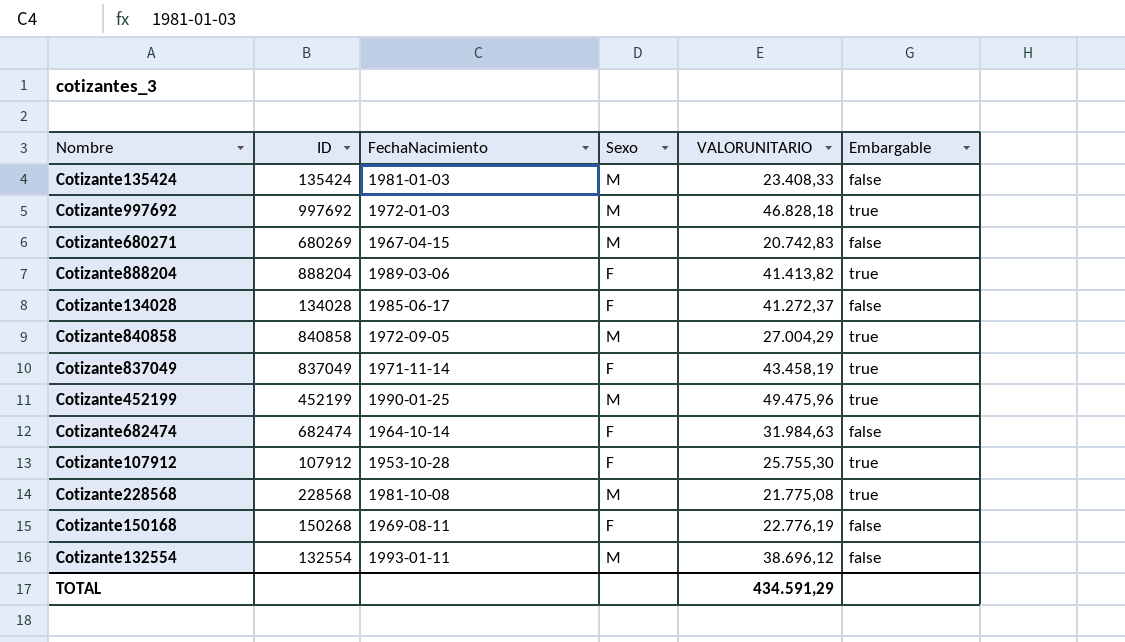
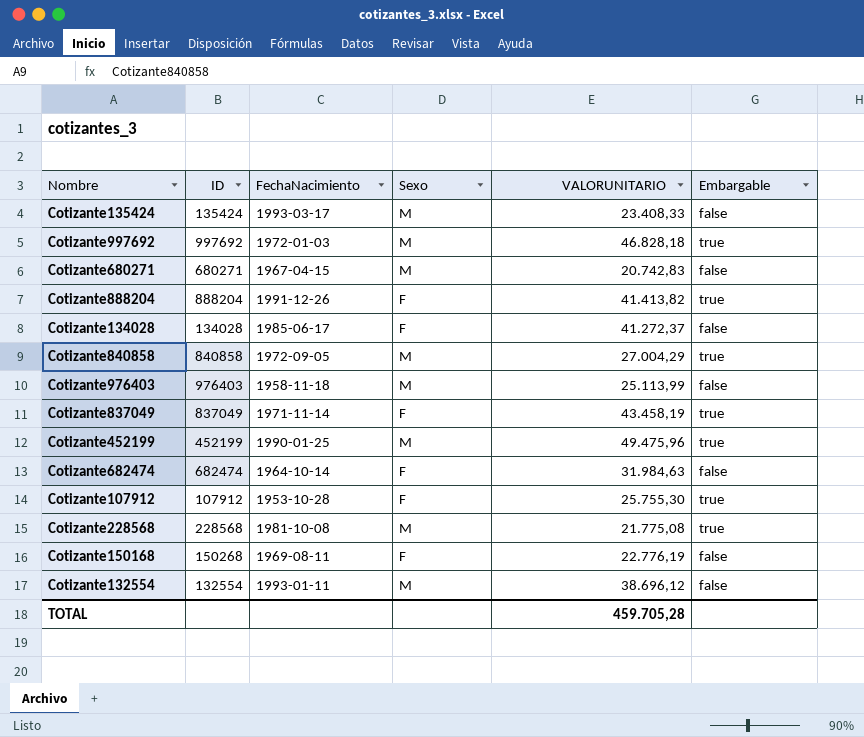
Cotizante135424 | FechaNacimiento: 1981-01-03 -> 1993-03-17
Cotizante680271 | ID: 680269 -> 680271
Cotizante888204 | FechaNacimiento: 1989-03-06 -> 1991-12-26
row Cotizante976403: none -> 976403 | 1958-11-18 | M | 25.113,99 | false
TOTAL | VALORUNITARIO: 434.591,29 -> 459.705,28

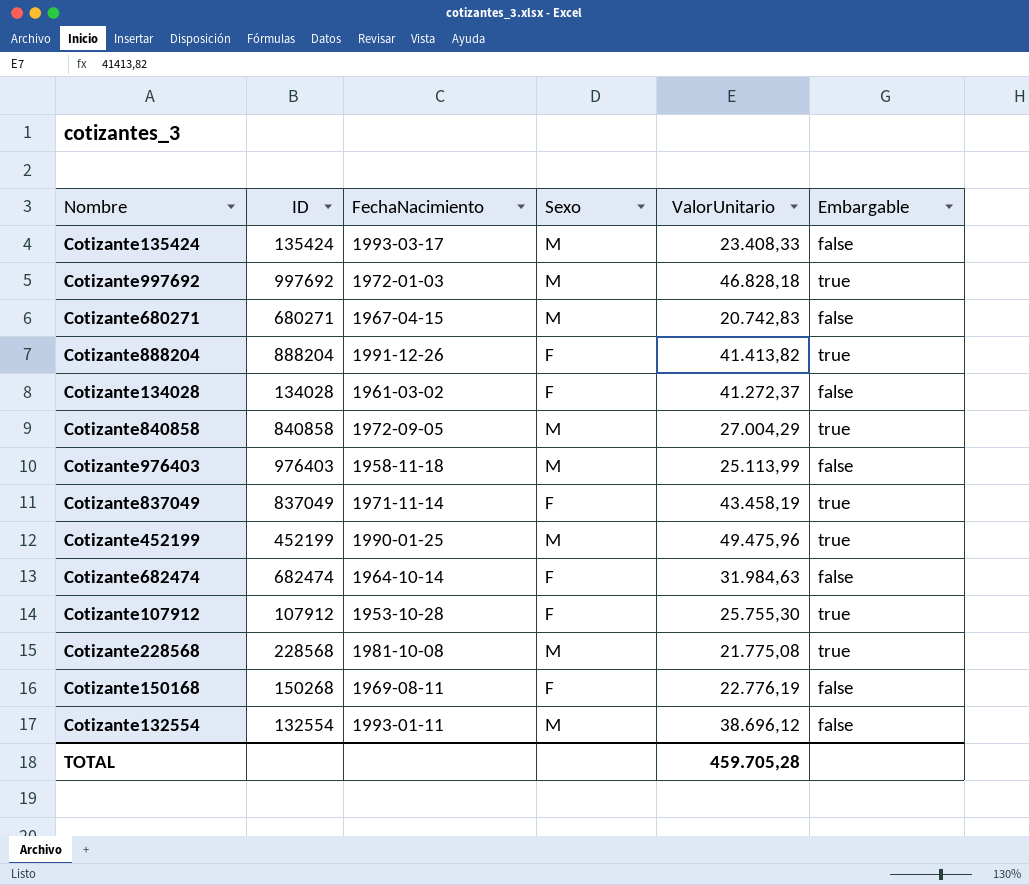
column name: VALORUNITARIO -> ValorUnitario
Cotizante134028 | FechaNacimiento: 1985-06-17 -> 1961-03-02

